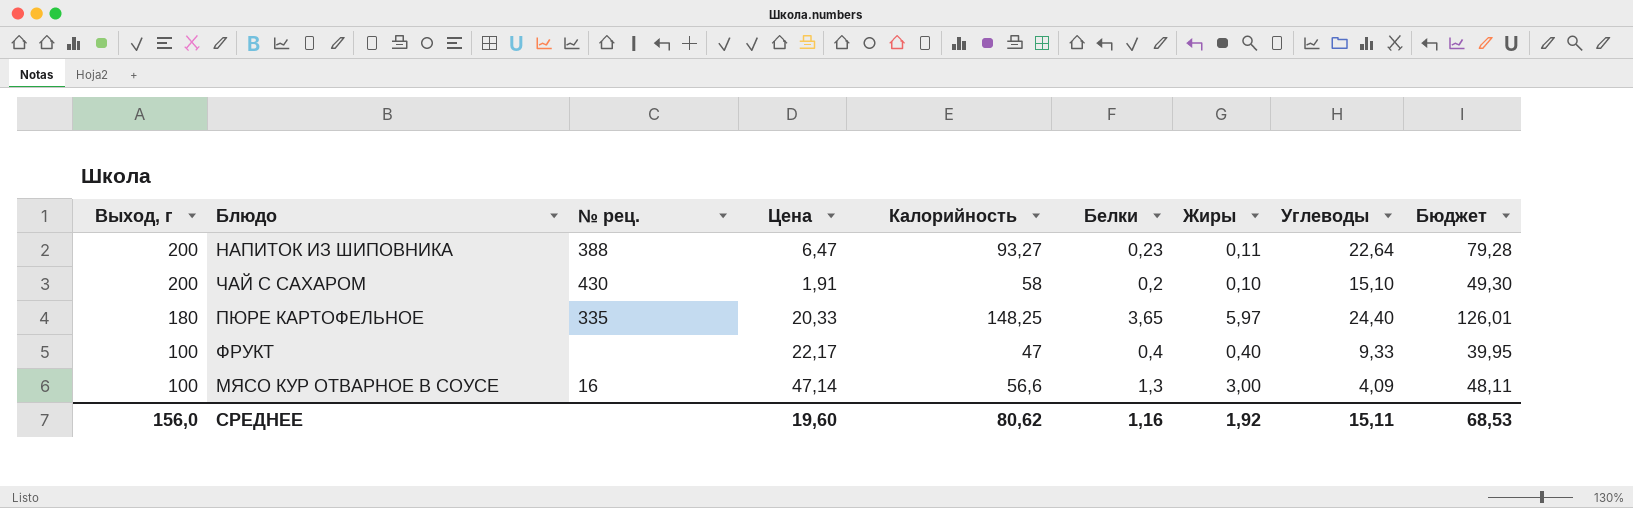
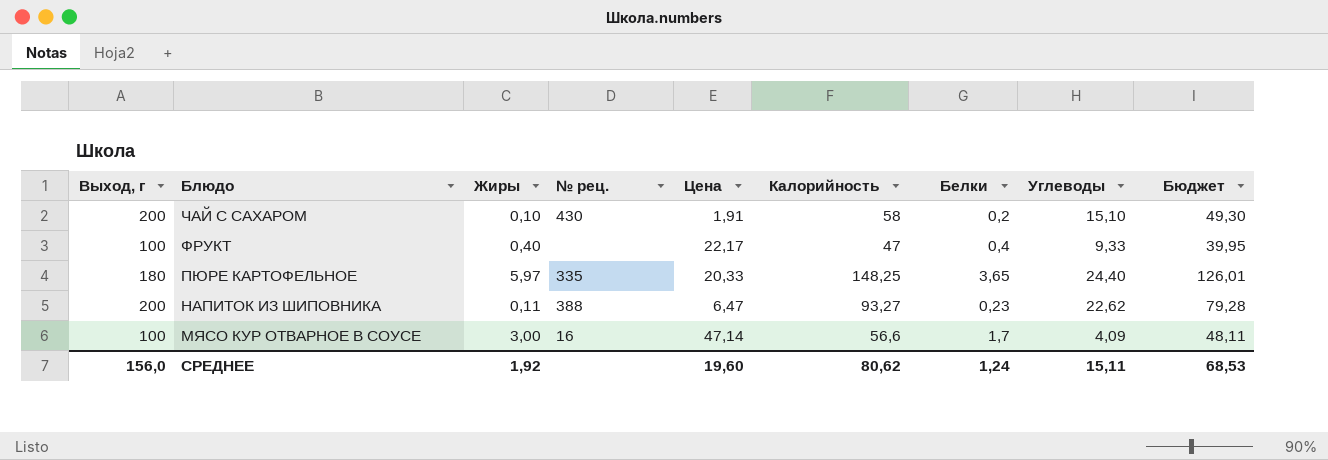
row order: Выход, г descending -> Блюдо descending
column Жиры | position: 7 -> 3
НАПИТОК ИЗ ШИПОВНИКА | Углеводы: 22,64 -> 22,62
МЯСО КУР ОТВАРНОЕ В СОУСЕ | Белки: 1,3 -> 1,7
СРЕДНЕЕ | Белки: 1,16 -> 1,24

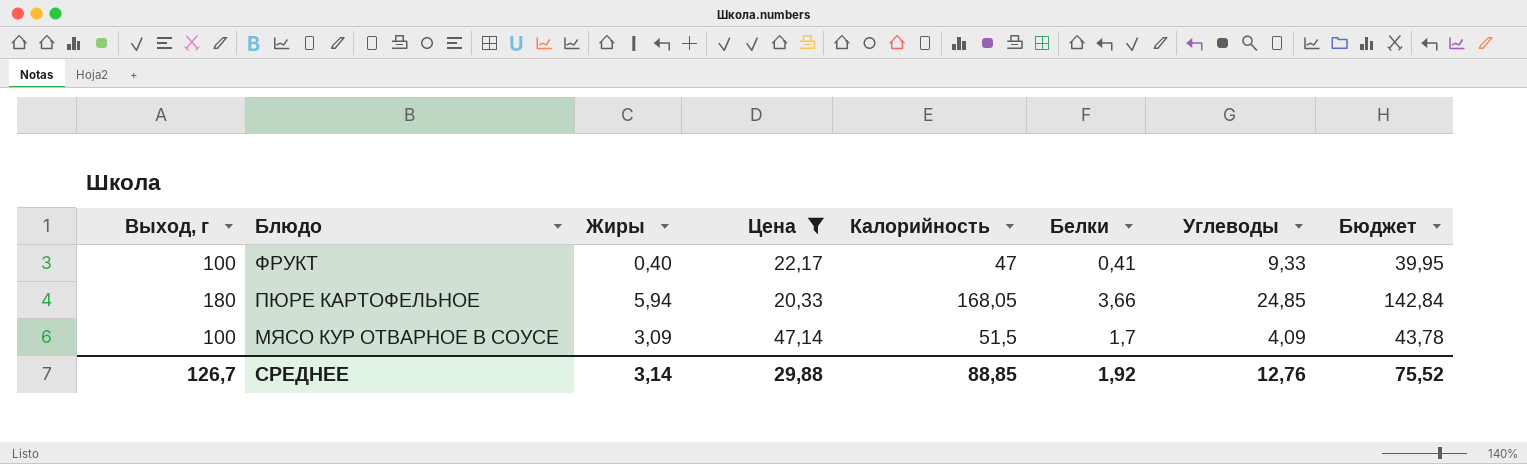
filter: none -> Цена >= 20,33
column № рец. | position: 4 -> none
ФРУКТ | Белки: 0,4 -> 0,41
ПЮРЕ КАРТОФЕЛЬНОЕ | Жиры: 5,97 -> 5,94
ПЮРЕ КАРТОФЕЛЬНОЕ | Калорийность: 148,25 -> 168,05
ПЮРЕ КАРТОФЕЛЬНОЕ | Белки: 3,65 -> 3,66
ПЮРЕ КАРТОФЕЛЬНОЕ | Углеводы: 24,40 -> 24,85
ПЮРЕ КАРТОФЕЛЬНОЕ | Бюджет: 126,01 -> 142,84
МЯСО КУР ОТВАРНОЕ В СОУСЕ | Жиры: 3,00 -> 3,09
МЯСО КУР ОТВАРНОЕ В СОУСЕ | Калорийность: 56,6 -> 51,5
МЯСО КУР ОТВАРНОЕ В СОУСЕ | Бюджет: 48,11 -> 43,78
СРЕДНЕЕ | Выход, г: 156,0 -> 126,7
СРЕДНЕЕ | Жиры: 1,92 -> 3,14
СРЕДНЕЕ | Цена: 19,60 -> 29,88
СРЕДНЕЕ | Калорийность: 80,62 -> 88,85
СРЕДНЕЕ | Белки: 1,24 -> 1,92
СРЕДНЕЕ | Углеводы: 15,11 -> 12,76
СРЕДНЕЕ | Бюджет: 68,53 -> 75,52

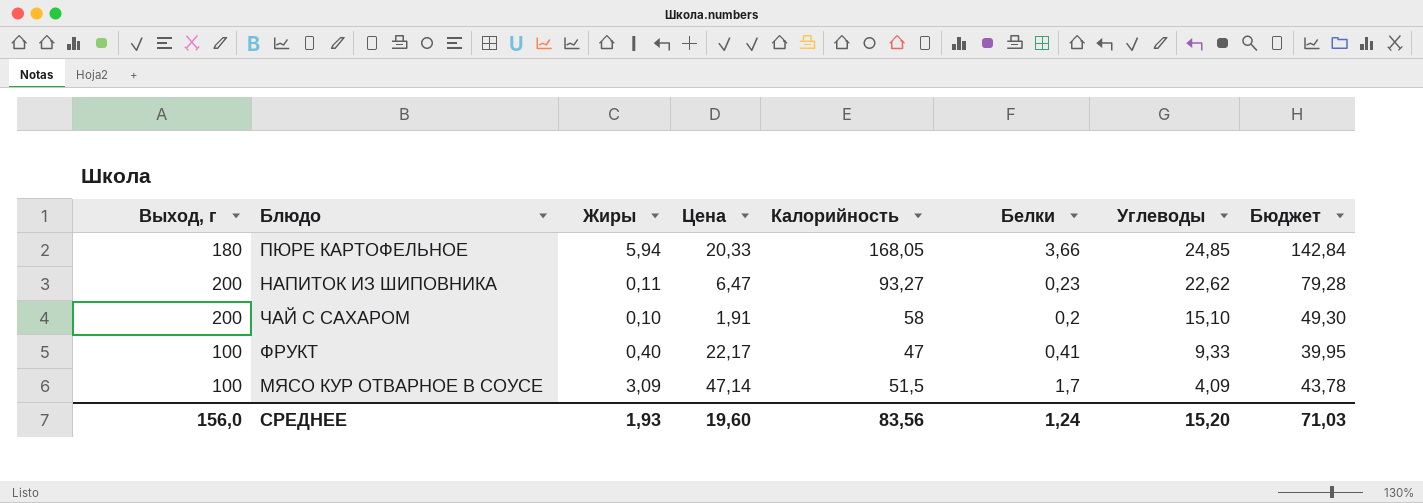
filter: Цена >= 20,33 -> none
row order: Блюдо descending -> Углеводы descending
СРЕДНЕЕ | Выход, г: 126,7 -> 156,0
СРЕДНЕЕ | Жиры: 3,14 -> 1,93
СРЕДНЕЕ | Цена: 29,88 -> 19,60
СРЕДНЕЕ | Калорийность: 88,85 -> 83,56
СРЕДНЕЕ | Белки: 1,92 -> 1,24
СРЕДНЕЕ | Углеводы: 12,76 -> 15,20
СРЕДНЕЕ | Бюджет: 75,52 -> 71,03

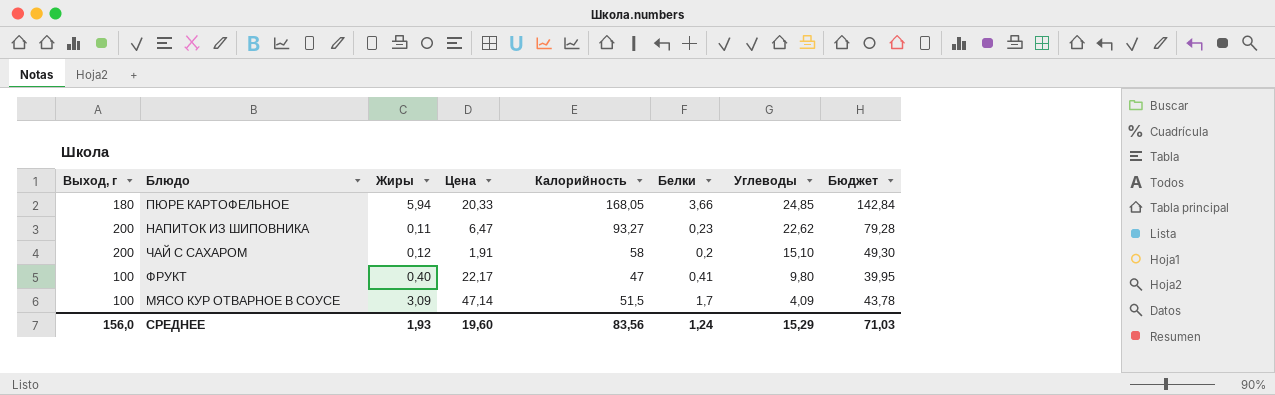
ЧАЙ С САХАРОМ | Жиры: 0,10 -> 0,12
ФРУКТ | Углеводы: 9,33 -> 9,80
СРЕДНЕЕ | Углеводы: 15,20 -> 15,29

